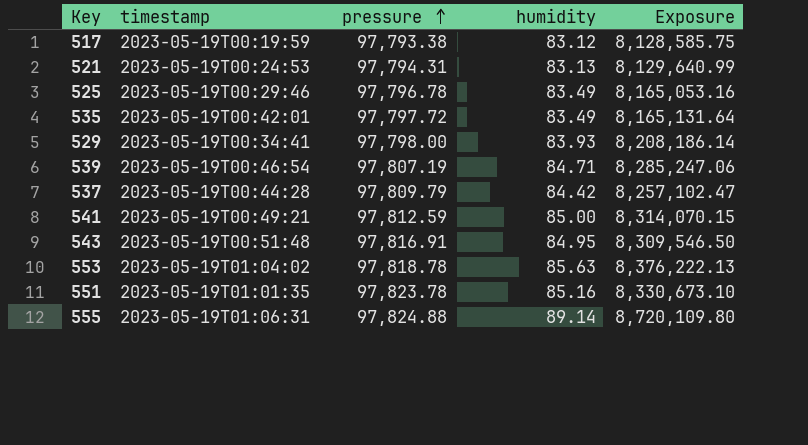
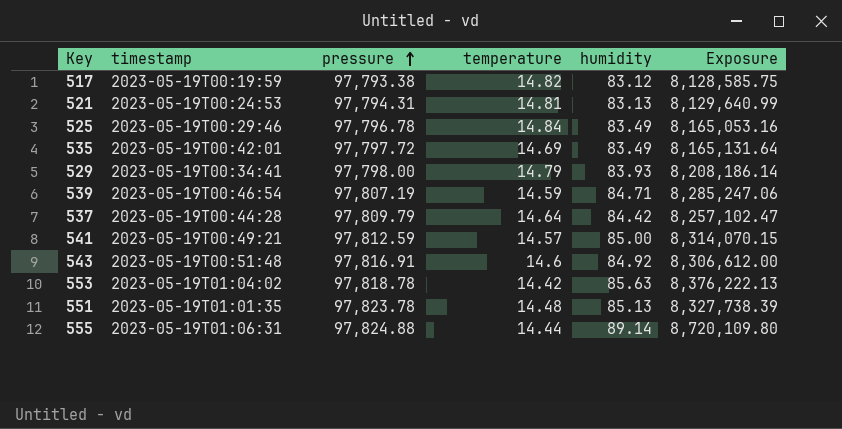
column temperature | position: none -> 4
543 | humidity: 84.95 -> 84.92
543 | Exposure: 8,309,546.50 -> 8,306,612.00
551 | humidity: 85.16 -> 85.13
551 | Exposure: 8,330,673.10 -> 8,327,738.39

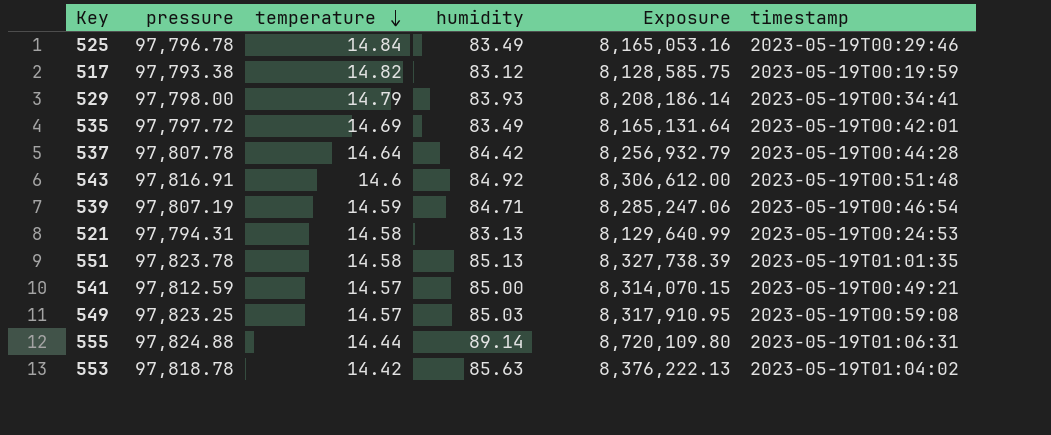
row order: pressure ascending -> temperature descending
column timestamp | position: 2 -> 6
537 | pressure: 97,809.79 -> 97,807.78
537 | Exposure: 8,257,102.47 -> 8,256,932.79
521 | temperature: 14.81 -> 14.58
551 | temperature: 14.48 -> 14.58
row 549: none -> 97,823.25 | 14.57 | 85.03 | 8,317,910.95 | 2023-05-19T00:59:08

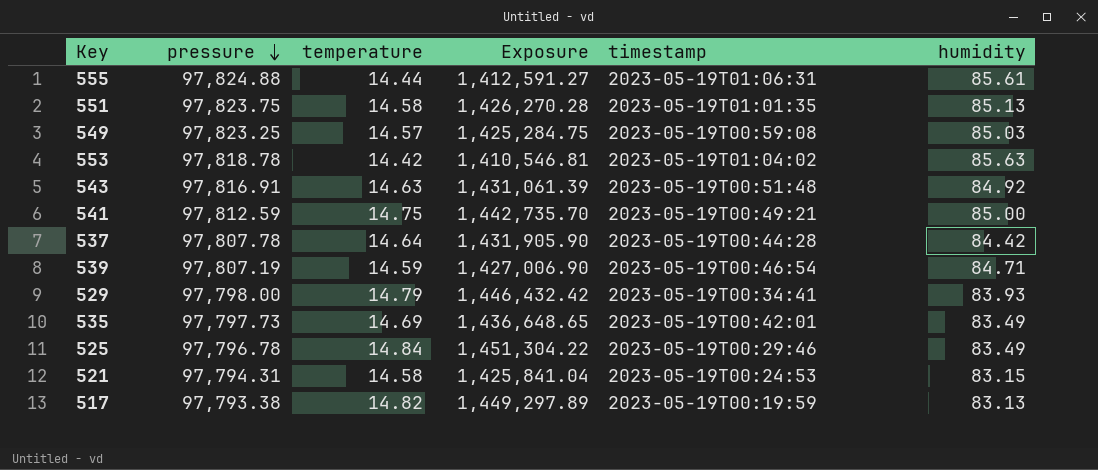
row order: temperature descending -> pressure descending
column Exposure | formula: [pressure] * [humidity] -> [pressure] * [temperature]
column humidity | position: 4 -> 6
555 | humidity: 89.14 -> 85.61
551 | pressure: 97,823.78 -> 97,823.75
543 | temperature: 14.6 -> 14.63
541 | temperature: 14.57 -> 14.75
535 | pressure: 97,797.72 -> 97,797.73
521 | humidity: 83.13 -> 83.15
517 | humidity: 83.12 -> 83.13

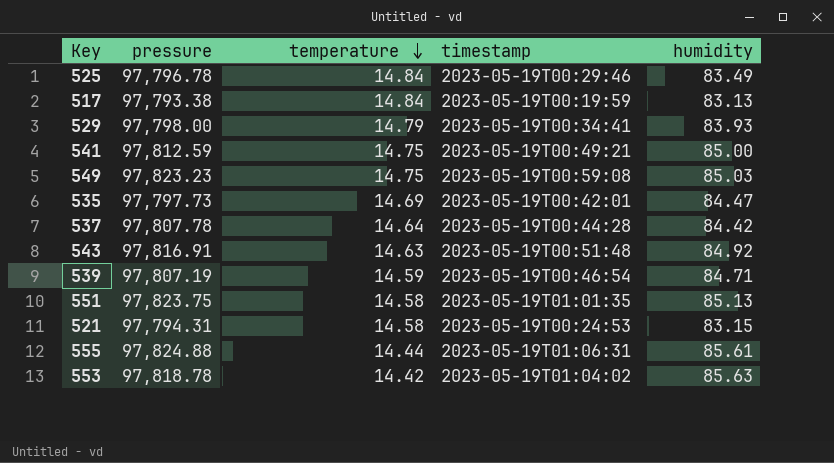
row order: pressure descending -> temperature descending
column Exposure | formula: [pressure] * [temperature] -> none
517 | temperature: 14.82 -> 14.84
549 | pressure: 97,823.25 -> 97,823.23
549 | temperature: 14.57 -> 14.75
535 | humidity: 83.49 -> 84.47

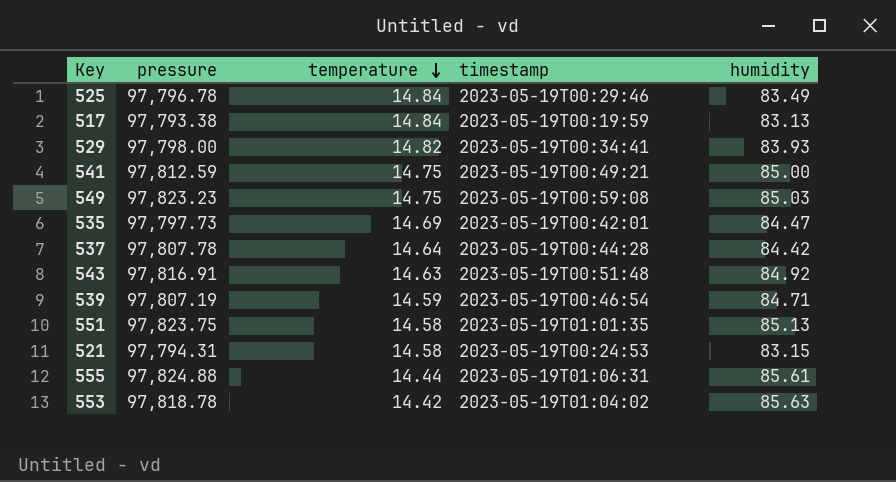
529 | temperature: 14.79 -> 14.82

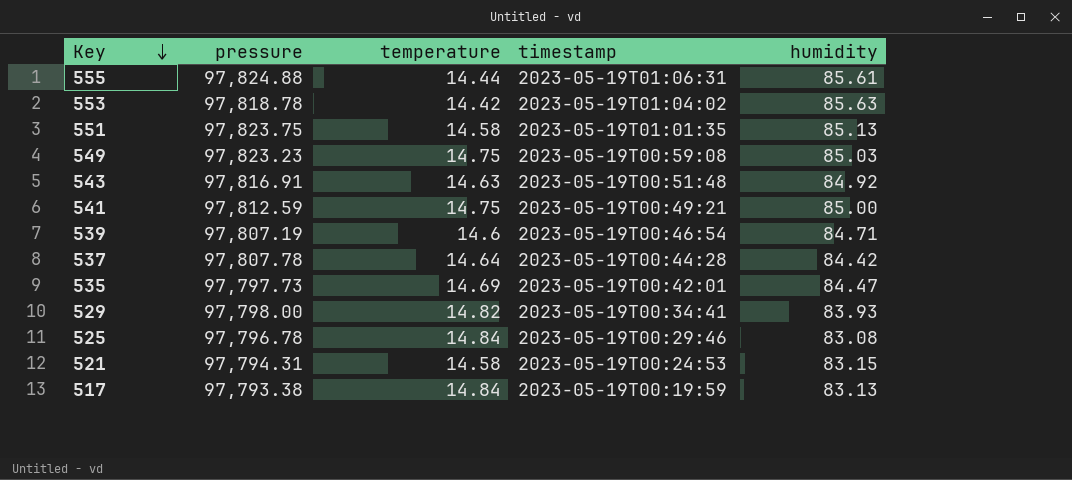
row order: temperature descending -> Key descending
539 | temperature: 14.59 -> 14.6
525 | humidity: 83.49 -> 83.08

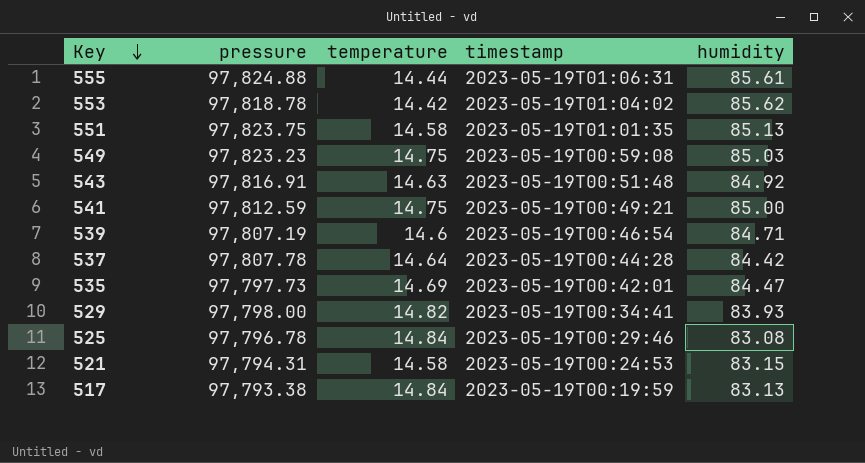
553 | humidity: 85.63 -> 85.62

